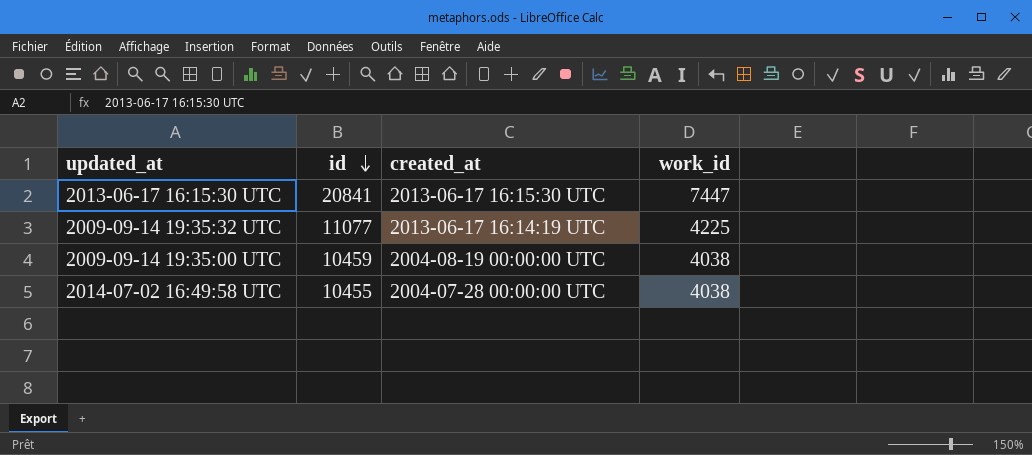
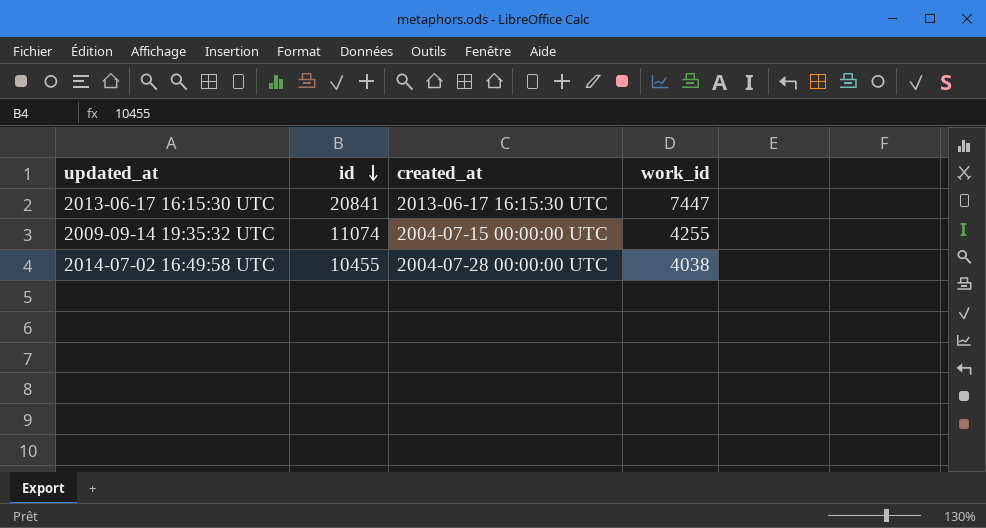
row 2009-09-14 19:35:00 UTC: 10459 | 2004-08-19 00:00:00 UTC | 4038 -> none
2009-09-14 19:35:32 UTC | id: 11077 -> 11074
2009-09-14 19:35:32 UTC | created_at: 2013-06-17 16:14:19 UTC -> 2004-07-15 00:00:00 UTC
2009-09-14 19:35:32 UTC | work_id: 4225 -> 4255

